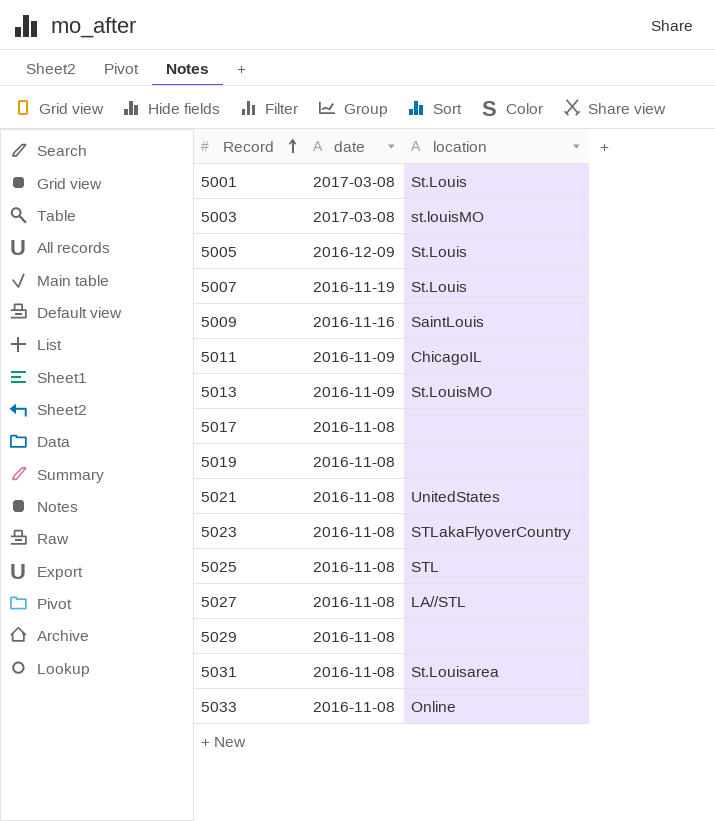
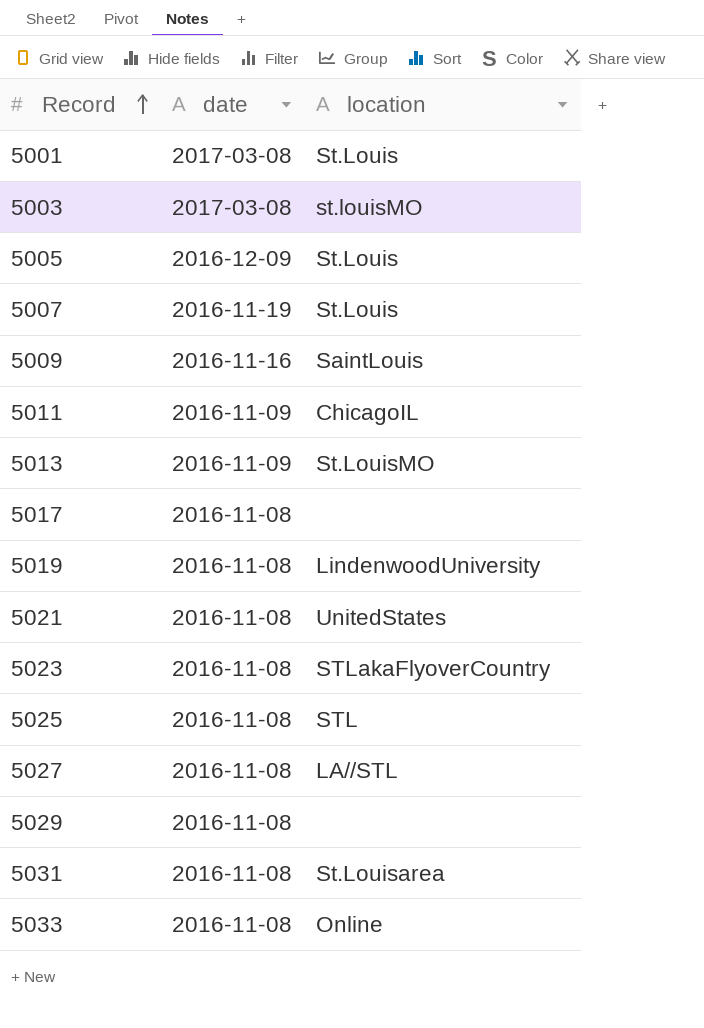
5019 | location: none -> LindenwoodUniversity

